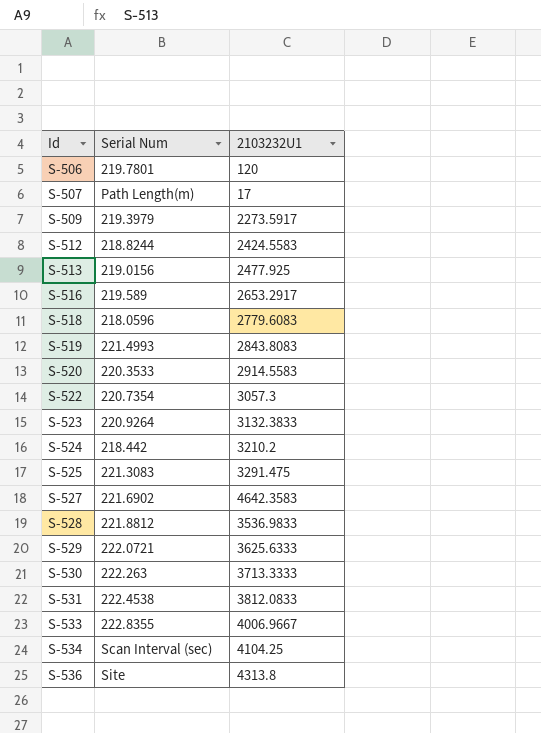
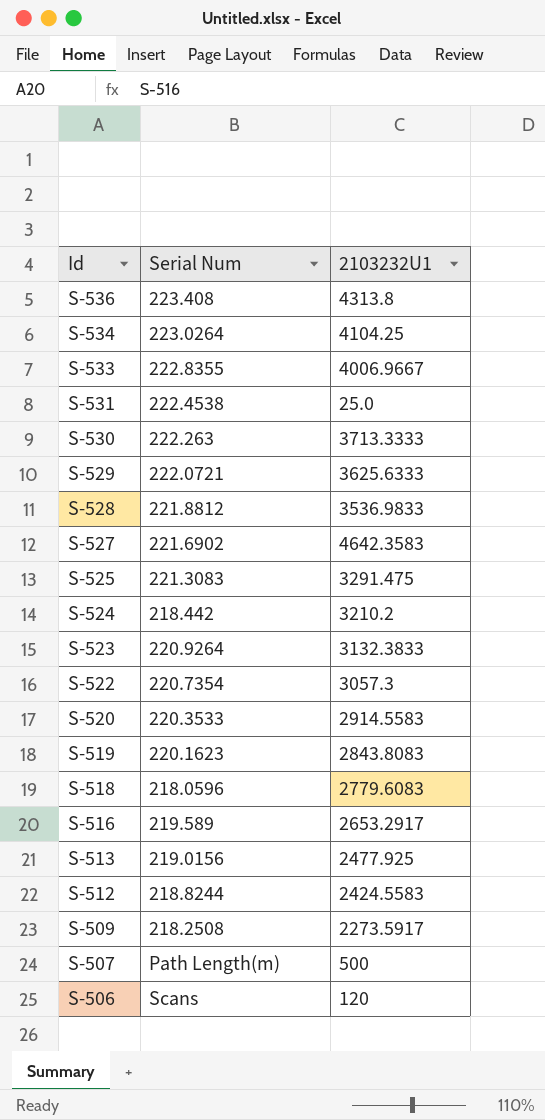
row order: Id ascending -> Id descending
S-536 | Serial Num: Site -> 223.408
S-534 | Serial Num: Scan Interval (sec) -> 223.0264
S-531 | 2103232U1: 3812.0833 -> 25.0
S-519 | Serial Num: 221.4993 -> 220.1623
S-509 | Serial Num: 219.3979 -> 218.2508
S-507 | 2103232U1: 17 -> 500
S-506 | Serial Num: 219.7801 -> Scans

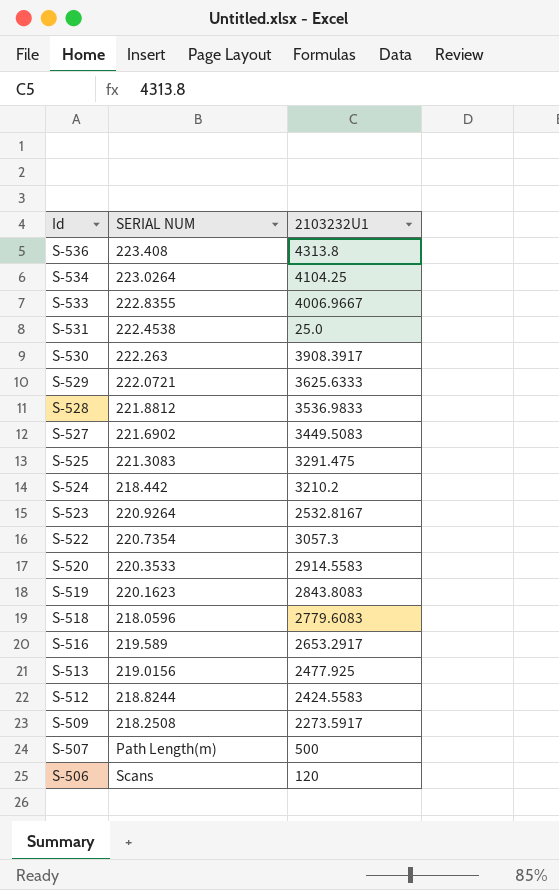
column name: Serial Num -> SERIAL NUM
S-530 | 2103232U1: 3713.3333 -> 3908.3917
S-527 | 2103232U1: 4642.3583 -> 3449.5083
S-523 | 2103232U1: 3132.3833 -> 2532.8167

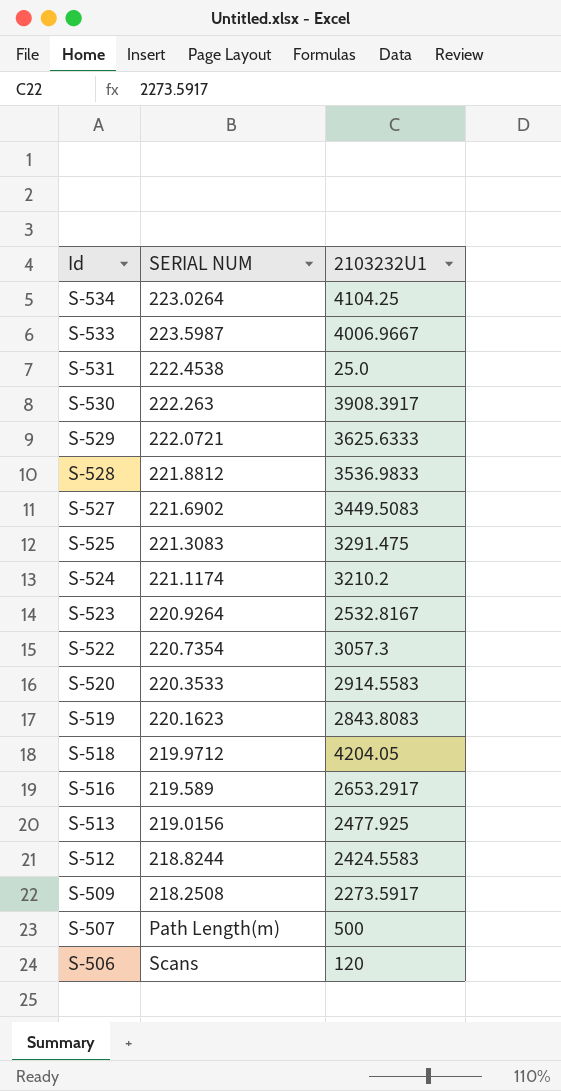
row S-536: 223.408 | 4313.8 -> none
S-533 | SERIAL NUM: 222.8355 -> 223.5987
S-524 | SERIAL NUM: 218.442 -> 221.1174
S-518 | SERIAL NUM: 218.0596 -> 219.9712
S-518 | 2103232U1: 2779.6083 -> 4204.05

